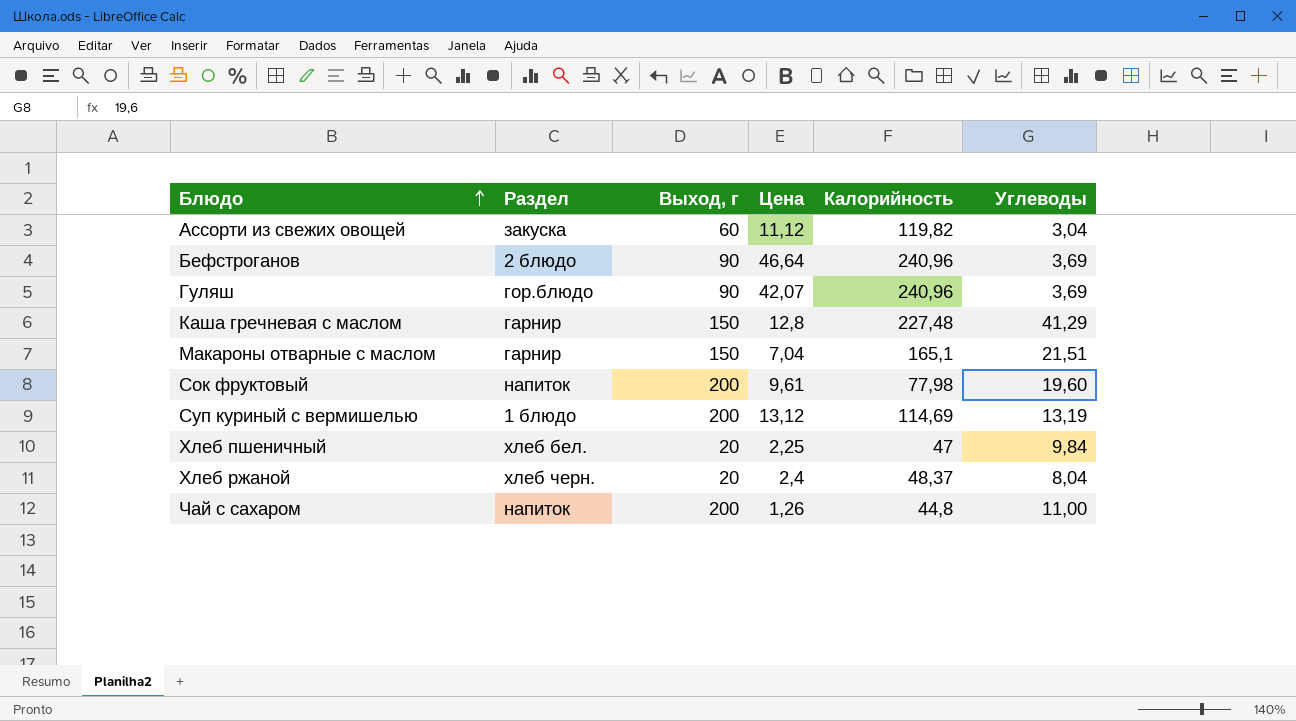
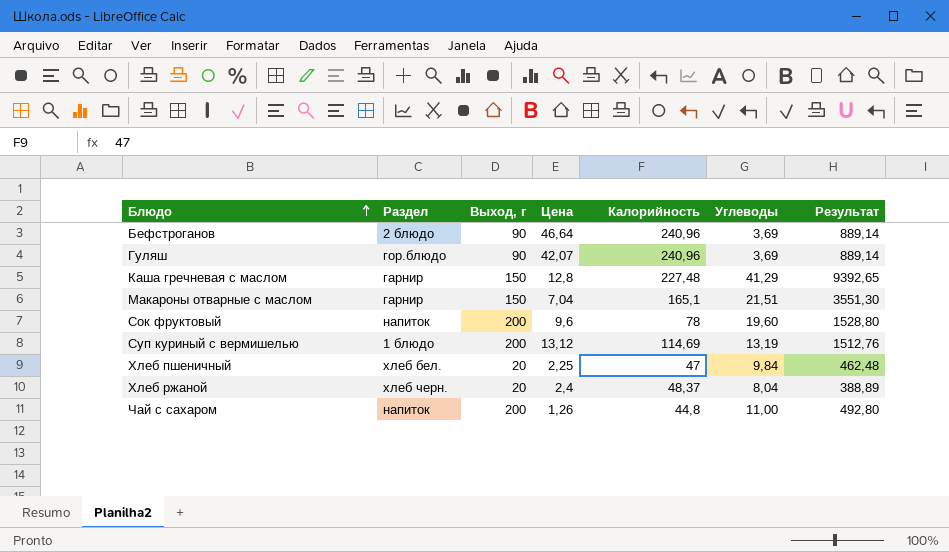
column Результат | formula: none -> [Калорийность] * [Углеводы]
row Ассорти из свежих овощей: закуска | 60 | 11,12 | 119,82 | 3,04 -> none
Сок фруктовый | Цена: 9,61 -> 9,6
Сок фруктовый | Калорийность: 77,98 -> 78

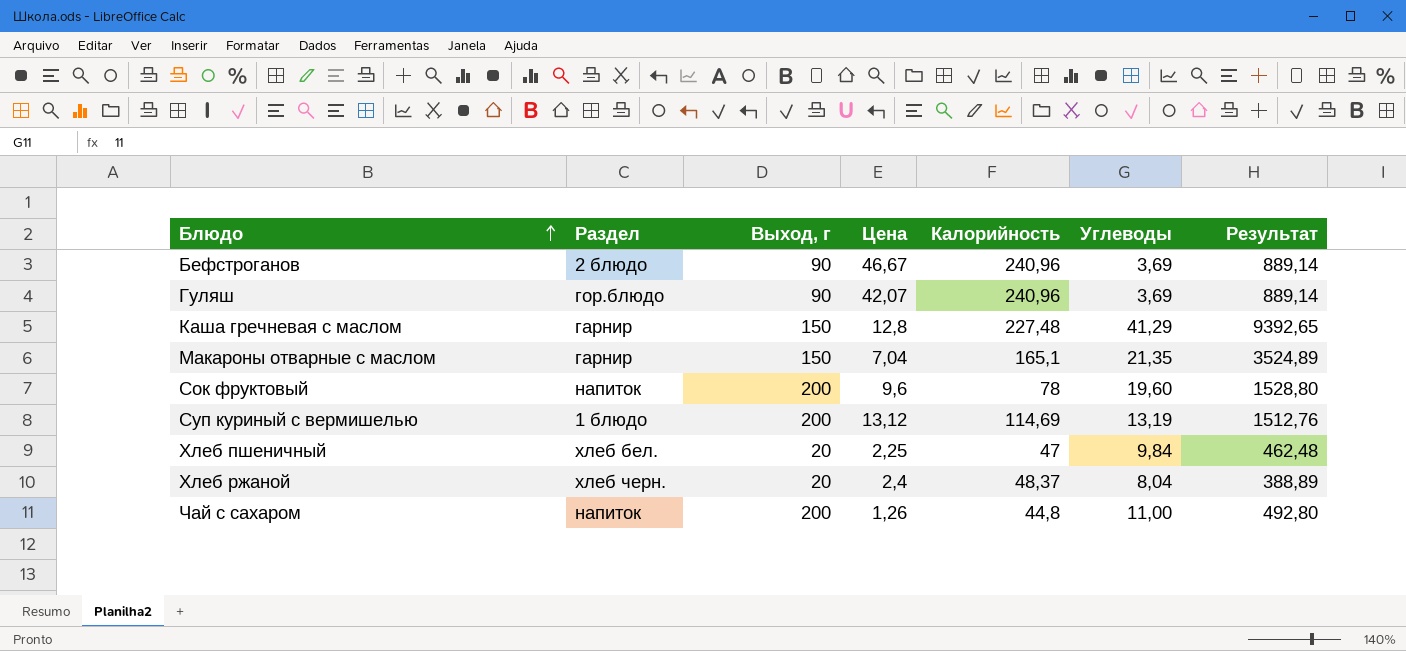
Бефстроганов | Цена: 46,64 -> 46,67
Макароны отварные с маслом | Углеводы: 21,51 -> 21,35
Макароны отварные с маслом | Результат: 3551,30 -> 3524,89

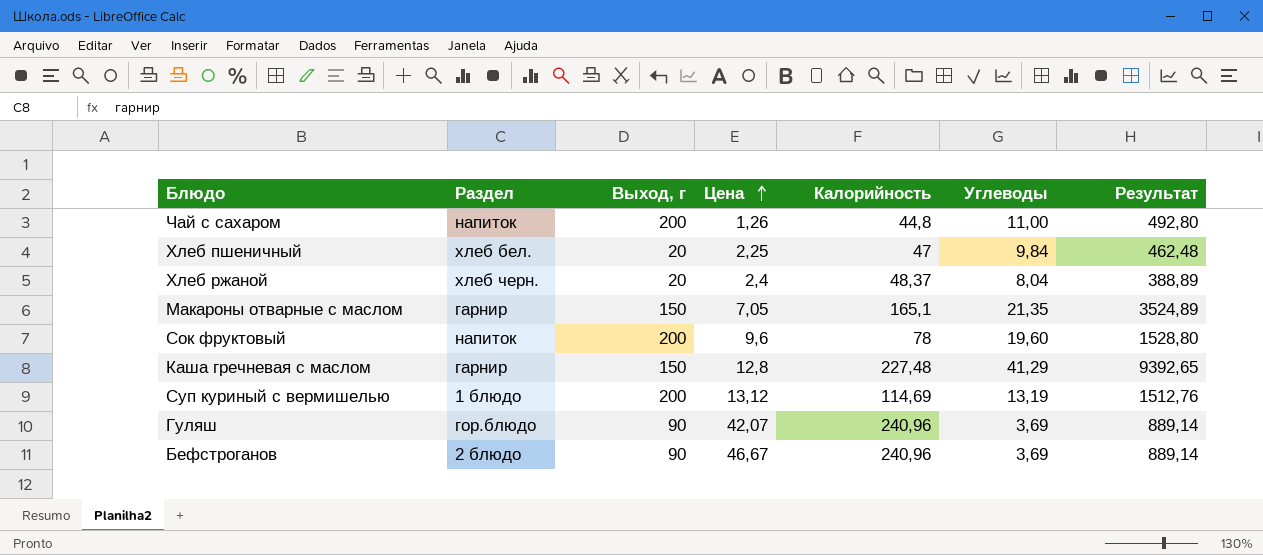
row order: Блюдо ascending -> Цена ascending
Макароны отварные с маслом | Цена: 7,04 -> 7,05

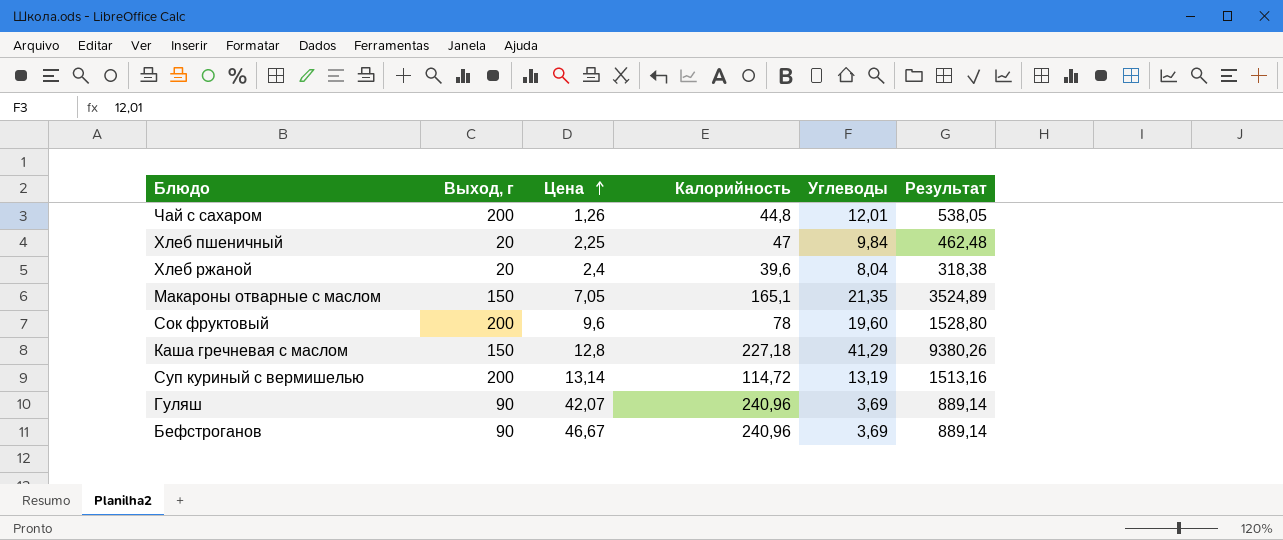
column Раздел | position: 2 -> none
Чай с сахаром | Углеводы: 11,00 -> 12,01
Чай с сахаром | Результат: 492,80 -> 538,05
Хлеб ржаной | Калорийность: 48,37 -> 39,6
Хлеб ржаной | Результат: 388,89 -> 318,38
Каша гречневая с маслом | Калорийность: 227,48 -> 227,18
Каша гречневая с маслом | Результат: 9392,65 -> 9380,26
Суп куриный с вермишелью | Цена: 13,12 -> 13,14
Суп куриный с вермишелью | Калорийность: 114,69 -> 114,72
Суп куриный с вермишелью | Результат: 1512,76 -> 1513,16

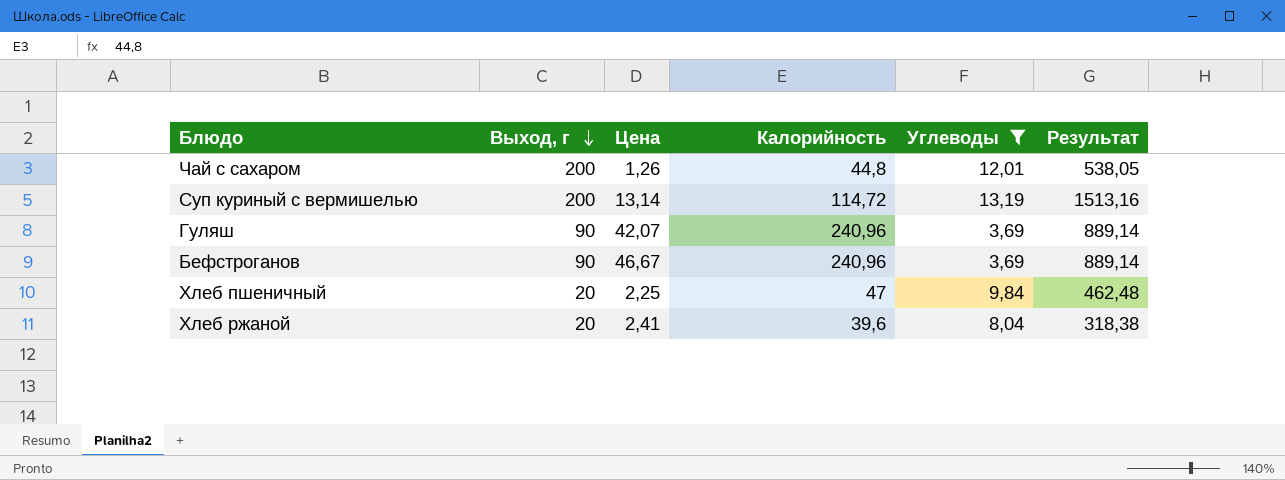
filter: none -> Углеводы <= 13,19
row order: Цена ascending -> Выход, г descending
Хлеб ржаной | Цена: 2,4 -> 2,41

